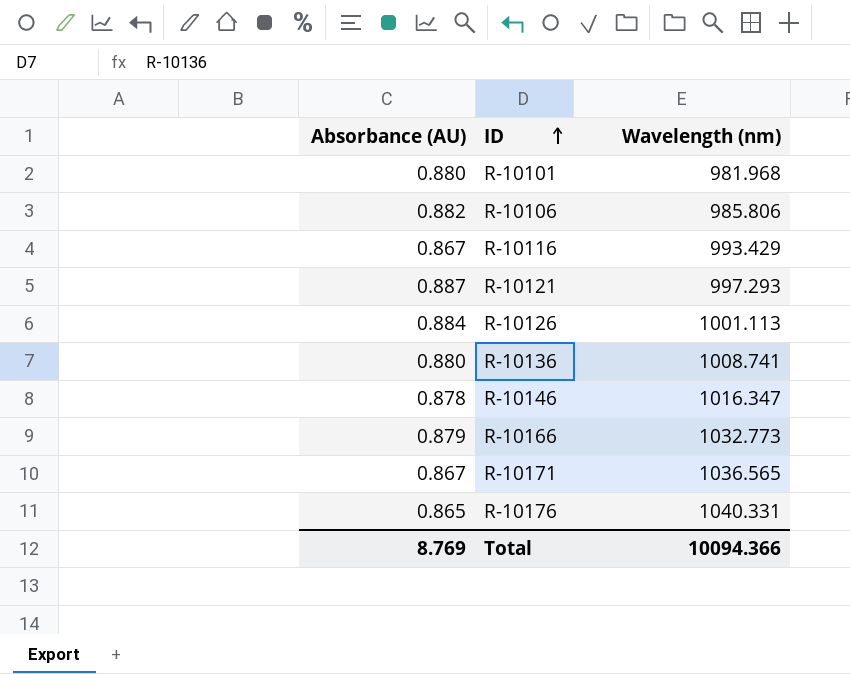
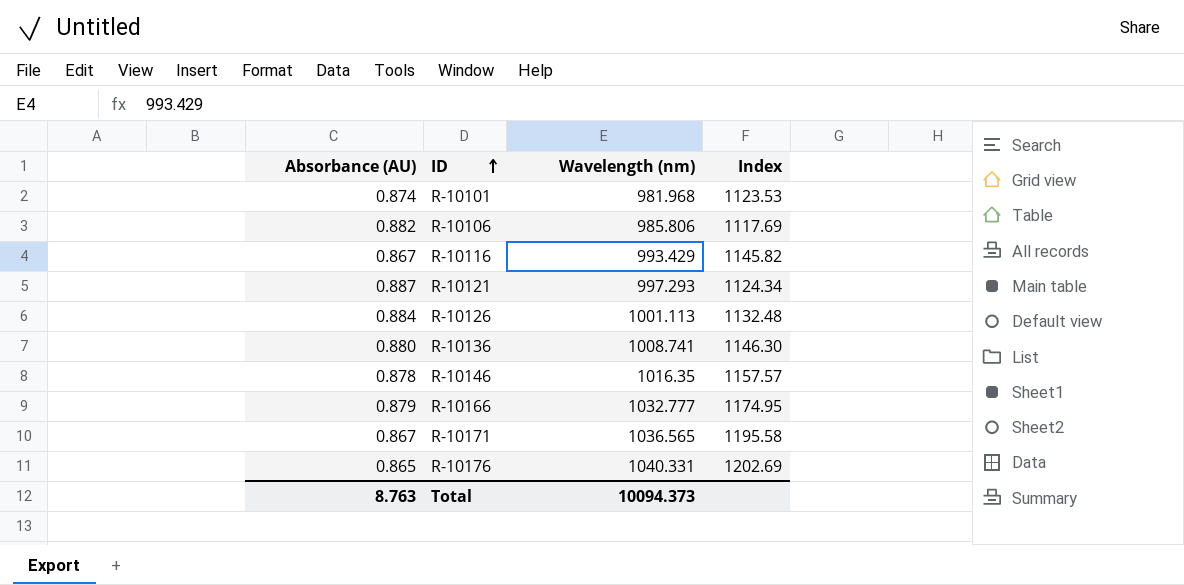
column Index | formula: none -> [Wavelength (nm)] / [Absorbance (AU)]
R-10101 | Absorbance (AU): 0.880 -> 0.874
R-10146 | Wavelength (nm): 1016.347 -> 1016.35
R-10166 | Wavelength (nm): 1032.773 -> 1032.777
Total | Absorbance (AU): 8.769 -> 8.763
Total | Wavelength (nm): 10094.366 -> 10094.373

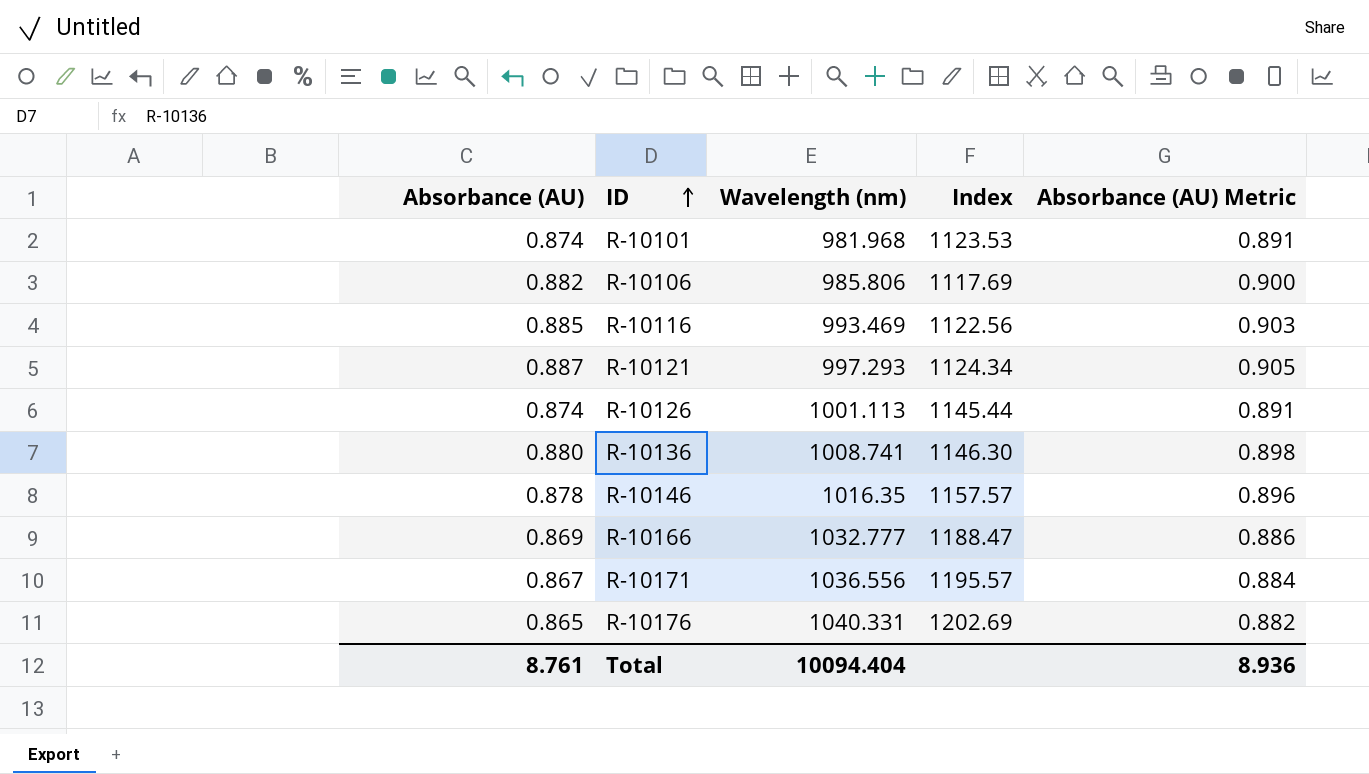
column Absorbance (AU) Metric | formula: none -> [Absorbance (AU)] * 1.02
R-10116 | Absorbance (AU): 0.867 -> 0.885
R-10116 | Wavelength (nm): 993.429 -> 993.469
R-10116 | Index: 1145.82 -> 1122.56
R-10126 | Absorbance (AU): 0.884 -> 0.874
R-10126 | Index: 1132.48 -> 1145.44
R-10166 | Absorbance (AU): 0.879 -> 0.869
R-10166 | Index: 1174.95 -> 1188.47
R-10171 | Wavelength (nm): 1036.565 -> 1036.556
R-10171 | Index: 1195.58 -> 1195.57
Total | Absorbance (AU): 8.763 -> 8.761
Total | Wavelength (nm): 10094.373 -> 10094.404

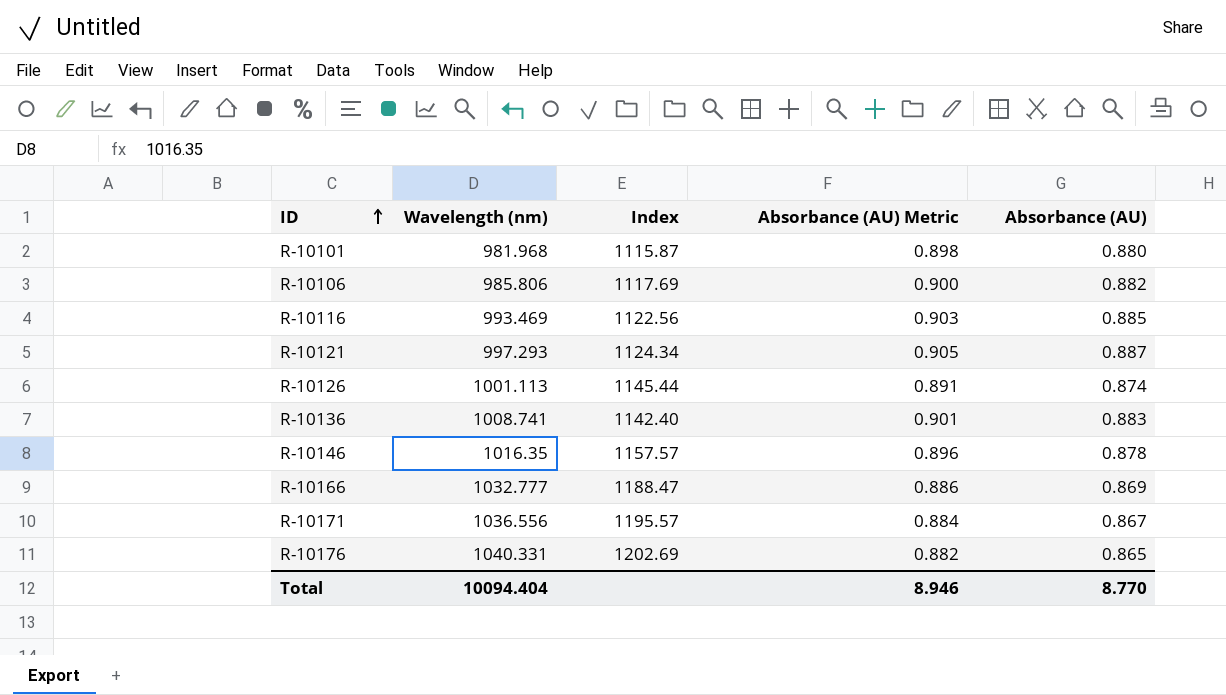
column Absorbance (AU) | position: 1 -> 5
R-10101 | Index: 1123.53 -> 1115.87
R-10101 | Absorbance (AU) Metric: 0.891 -> 0.898
R-10101 | Absorbance (AU): 0.874 -> 0.880
R-10136 | Index: 1146.30 -> 1142.40
R-10136 | Absorbance (AU) Metric: 0.898 -> 0.901
R-10136 | Absorbance (AU): 0.880 -> 0.883
Total | Absorbance (AU) Metric: 8.936 -> 8.946
Total | Absorbance (AU): 8.761 -> 8.770

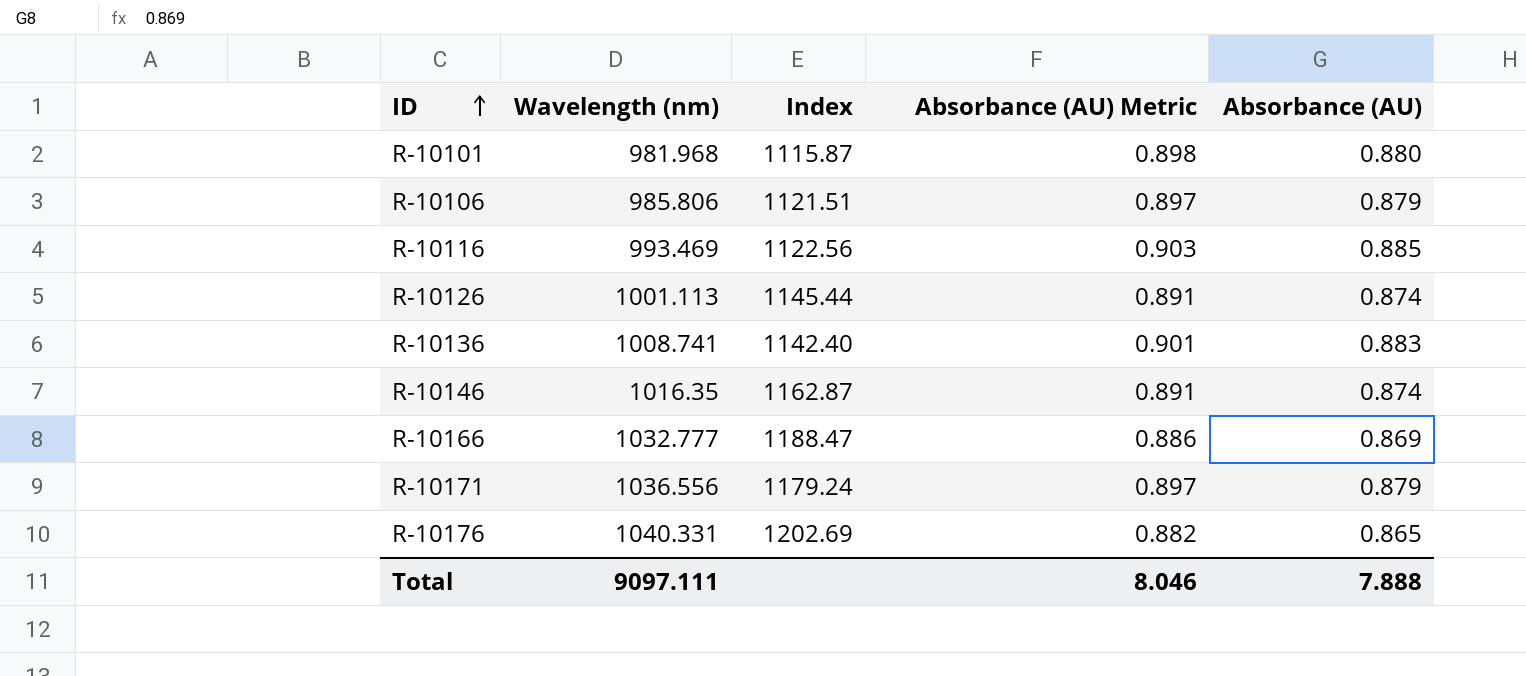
row R-10121: 997.293 | 1124.34 | 0.905 | 0.887 -> none
R-10106 | Index: 1117.69 -> 1121.51
R-10106 | Absorbance (AU) Metric: 0.900 -> 0.897
R-10106 | Absorbance (AU): 0.882 -> 0.879
R-10146 | Index: 1157.57 -> 1162.87
R-10146 | Absorbance (AU) Metric: 0.896 -> 0.891
R-10146 | Absorbance (AU): 0.878 -> 0.874
R-10171 | Index: 1195.57 -> 1179.24
R-10171 | Absorbance (AU) Metric: 0.884 -> 0.897
R-10171 | Absorbance (AU): 0.867 -> 0.879
Total | Wavelength (nm): 10094.404 -> 9097.111
Total | Absorbance (AU) Metric: 8.946 -> 8.046
Total | Absorbance (AU): 8.770 -> 7.888

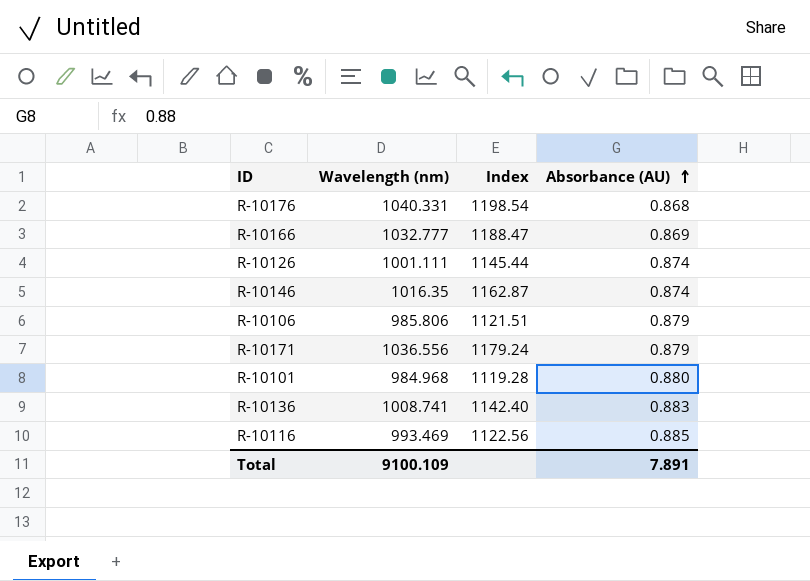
row order: ID ascending -> Absorbance (AU) ascending
column Absorbance (AU) Metric | formula: [Absorbance (AU)] * 1.02 -> none
R-10176 | Index: 1202.69 -> 1198.54
R-10176 | Absorbance (AU): 0.865 -> 0.868
R-10126 | Wavelength (nm): 1001.113 -> 1001.111
R-10101 | Wavelength (nm): 981.968 -> 984.968
R-10101 | Index: 1115.87 -> 1119.28
Total | Wavelength (nm): 9097.111 -> 9100.109
Total | Absorbance (AU): 7.888 -> 7.891

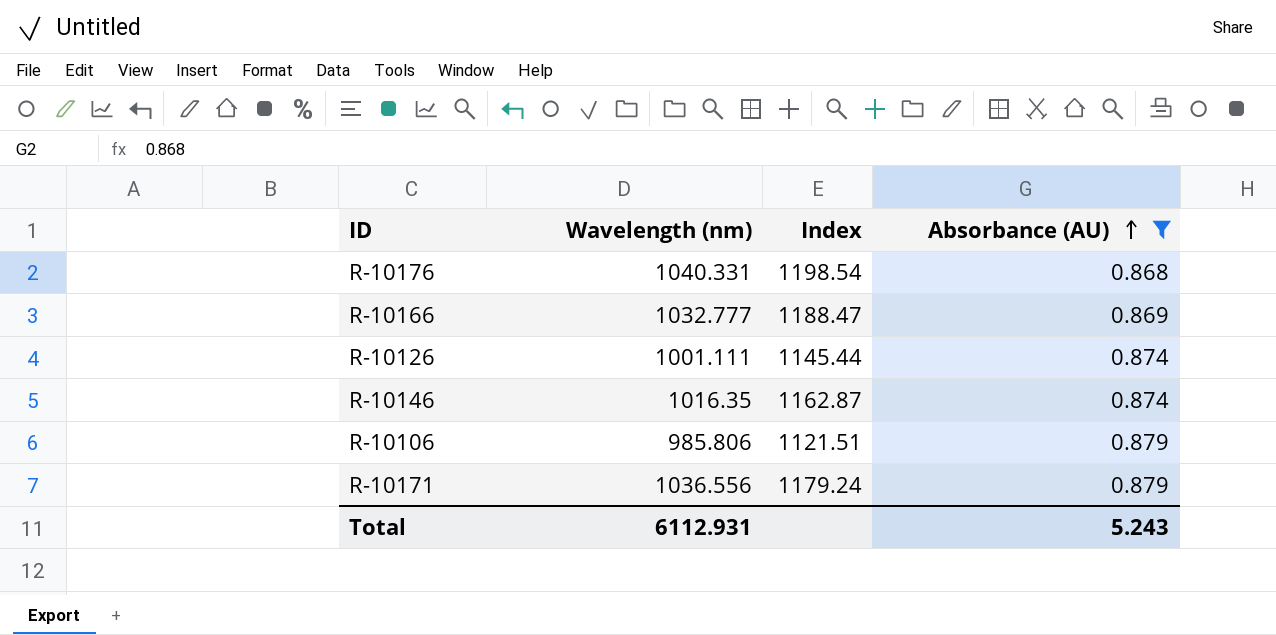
filter: none -> Absorbance (AU) <= 0.879
Total | Wavelength (nm): 9100.109 -> 6112.931
Total | Absorbance (AU): 7.891 -> 5.243

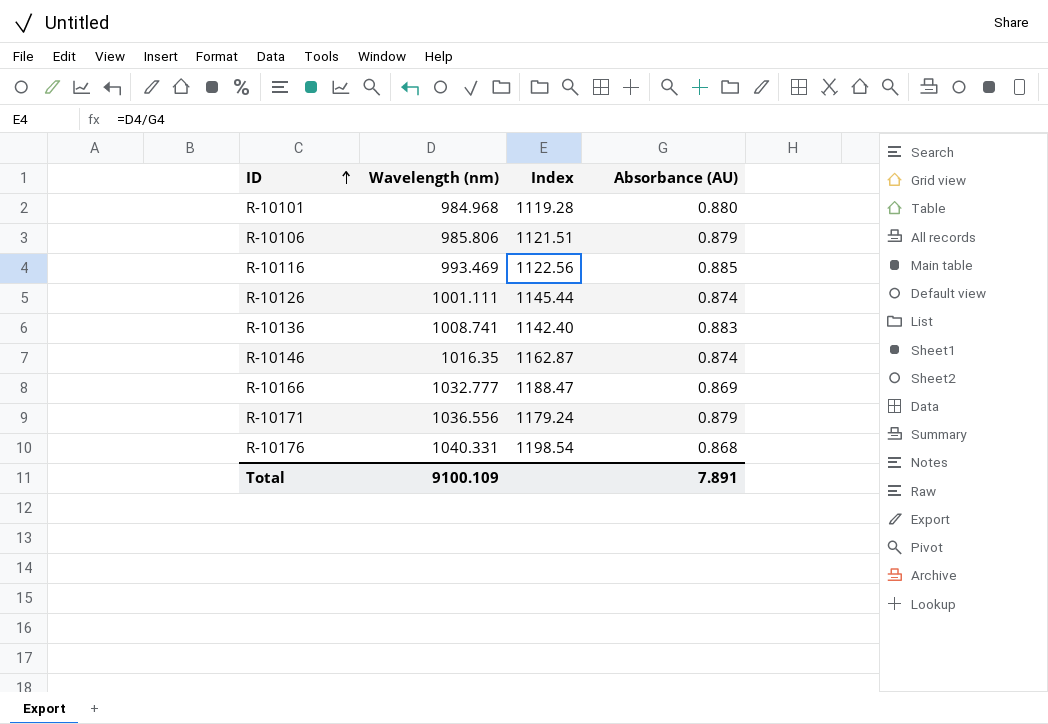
filter: Absorbance (AU) <= 0.879 -> none
row order: Absorbance (AU) ascending -> ID ascending
Total | Wavelength (nm): 6112.931 -> 9100.109
Total | Absorbance (AU): 5.243 -> 7.891

